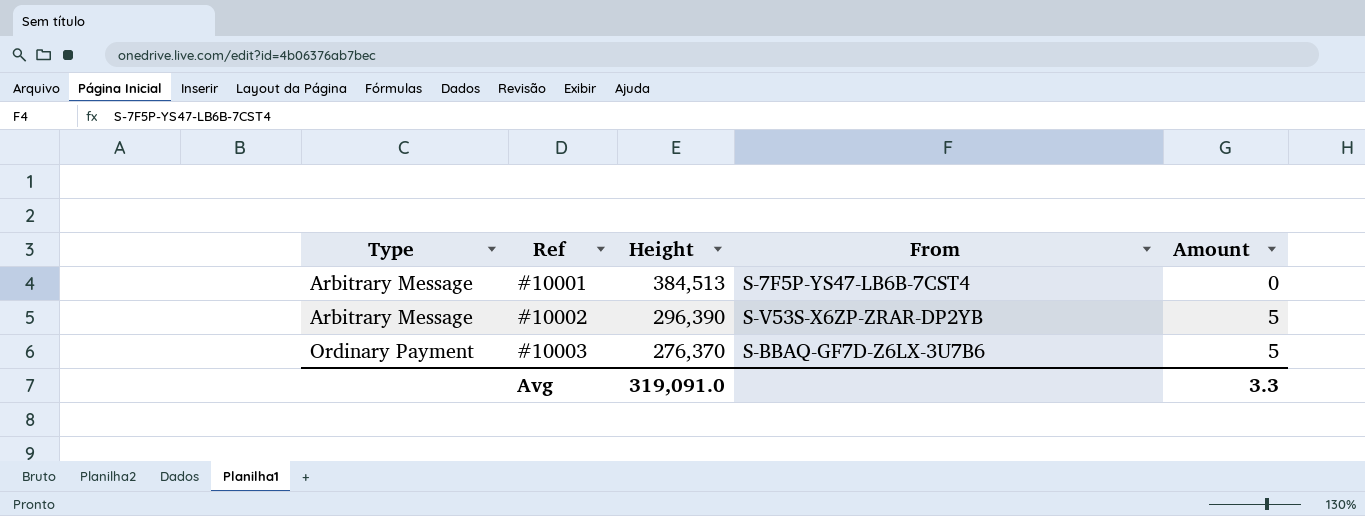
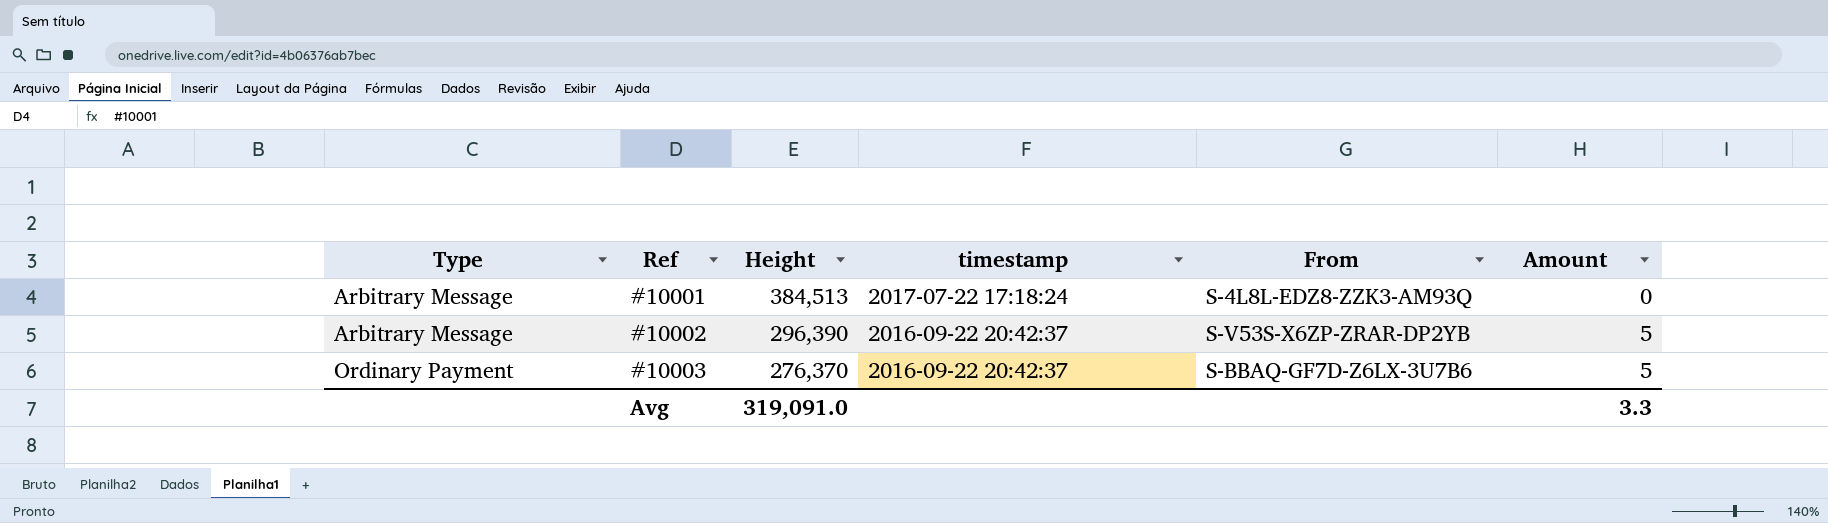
column timestamp | position: none -> 4
#10001 | From: S-7F5P-YS47-LB6B-7CST4 -> S-4L8L-EDZ8-ZZK3-AM93Q

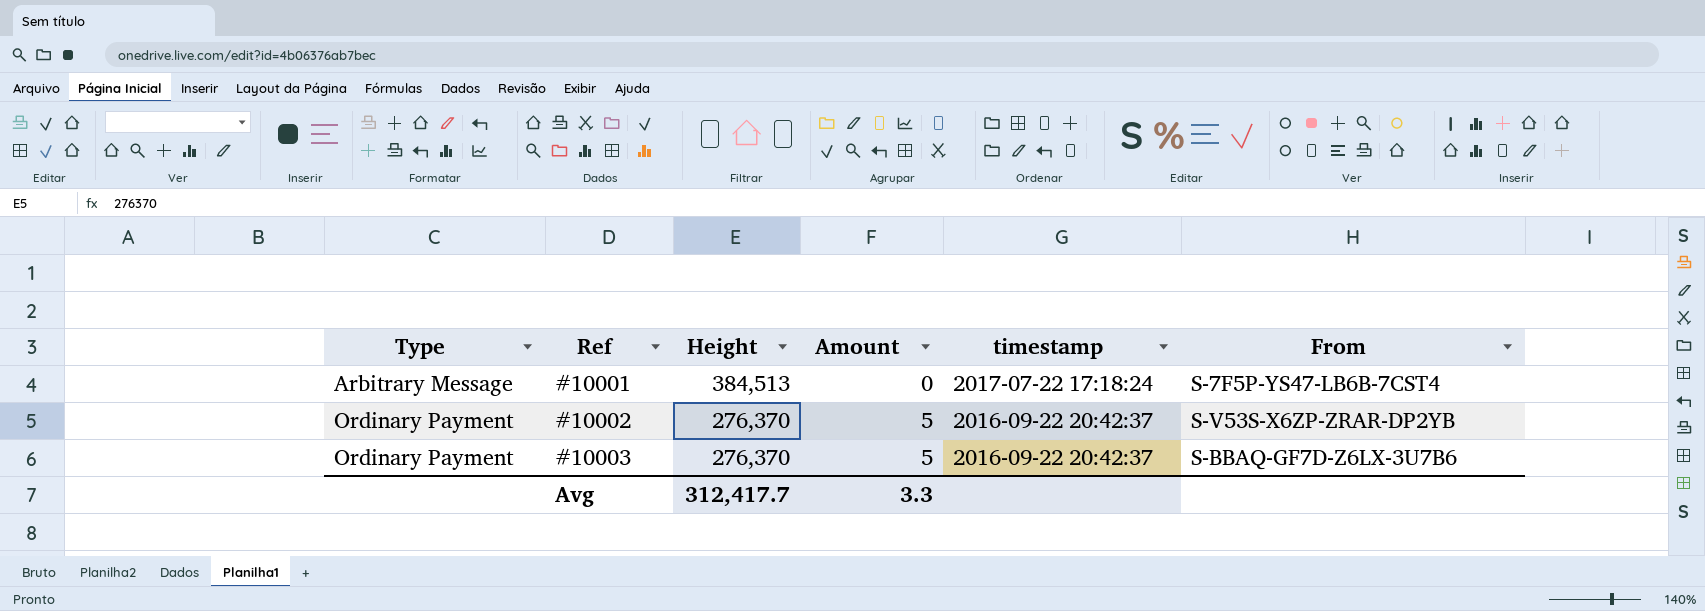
column Amount | position: 6 -> 4
#10001 | From: S-4L8L-EDZ8-ZZK3-AM93Q -> S-7F5P-YS47-LB6B-7CST4
#10002 | Type: Arbitrary Message -> Ordinary Payment
#10002 | Height: 296,390 -> 276,370
Avg | Height: 319,091.0 -> 312,417.7

